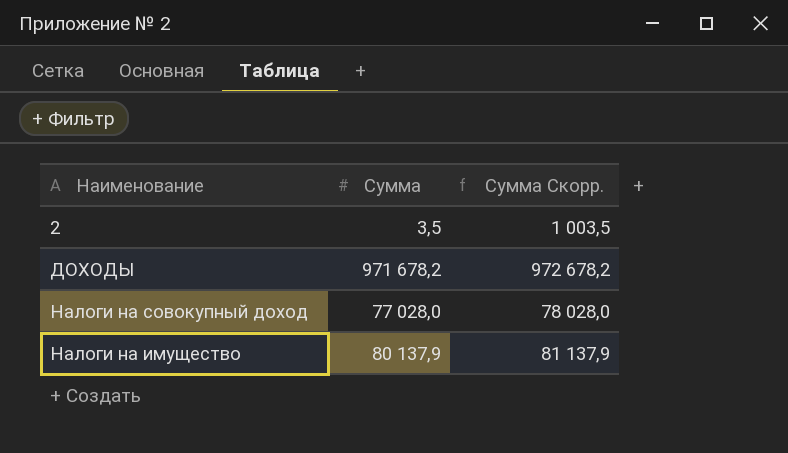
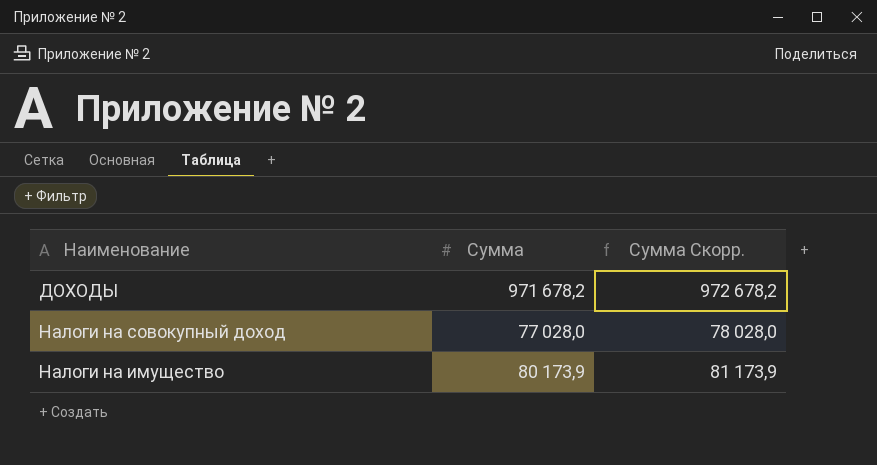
row 2: 3,5 | 1 003,5 -> none
Налоги на имущество | Сумма: 80 137,9 -> 80 173,9
Налоги на имущество | Сумма Скорр.: 81 137,9 -> 81 173,9

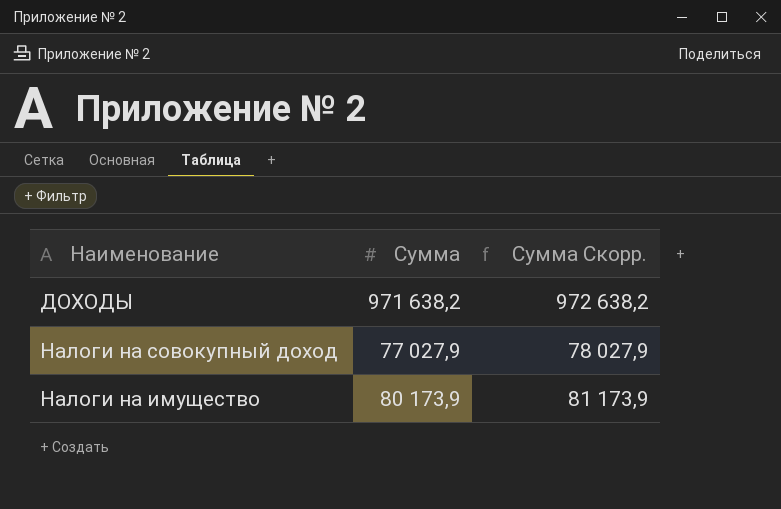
ДОХОДЫ | Сумма: 971 678,2 -> 971 638,2
ДОХОДЫ | Сумма Скорр.: 972 678,2 -> 972 638,2
Налоги на совокупный доход | Сумма: 77 028,0 -> 77 027,9
Налоги на совокупный доход | Сумма Скорр.: 78 028,0 -> 78 027,9

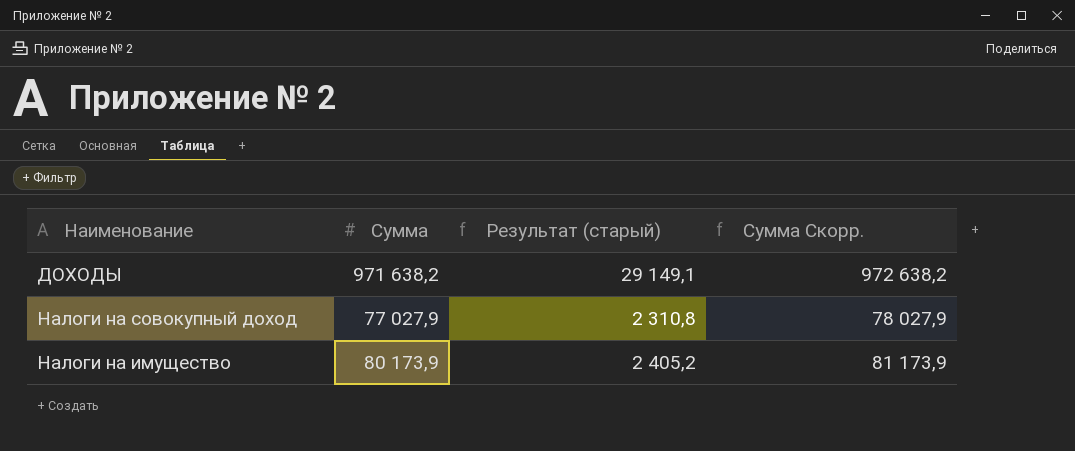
column Результат (старый) | formula: none -> [Сумма] * 0,03

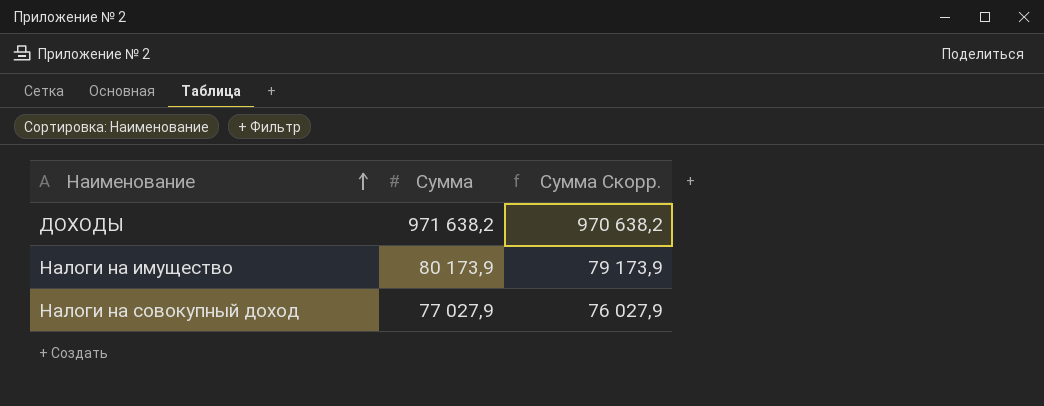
row order: none -> Наименование ascending
column Результат (старый) | formula: [Сумма] * 0,03 -> none
column Сумма Скорр. | formula: [Сумма] + 1000 -> [Сумма] - 1000

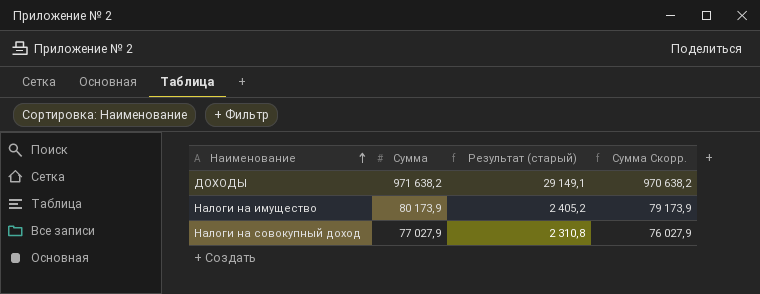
column Результат (старый) | formula: none -> [Сумма] * 0,03

